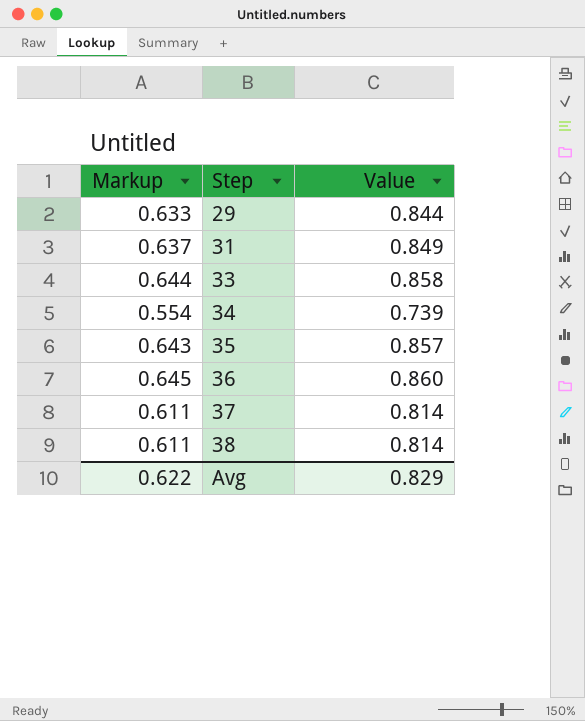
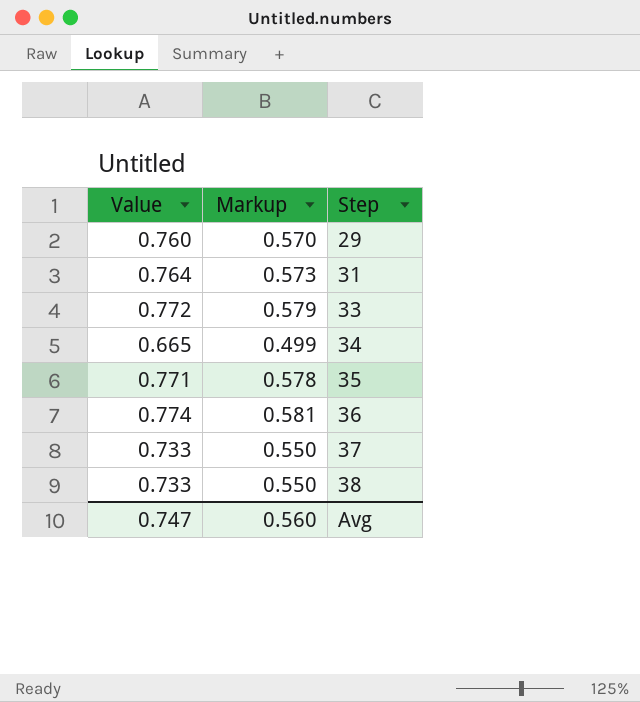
column Value | position: 3 -> 1
29 | Value: 0.844 -> 0.760
29 | Markup: 0.633 -> 0.570
31 | Value: 0.849 -> 0.764
31 | Markup: 0.637 -> 0.573
33 | Value: 0.858 -> 0.772
33 | Markup: 0.644 -> 0.579
34 | Value: 0.739 -> 0.665
34 | Markup: 0.554 -> 0.499
35 | Value: 0.857 -> 0.771
35 | Markup: 0.643 -> 0.578
36 | Value: 0.860 -> 0.774
36 | Markup: 0.645 -> 0.581
37 | Value: 0.814 -> 0.733
37 | Markup: 0.611 -> 0.550
38 | Value: 0.814 -> 0.733
38 | Markup: 0.611 -> 0.550
Avg | Value: 0.829 -> 0.747
Avg | Markup: 0.622 -> 0.560

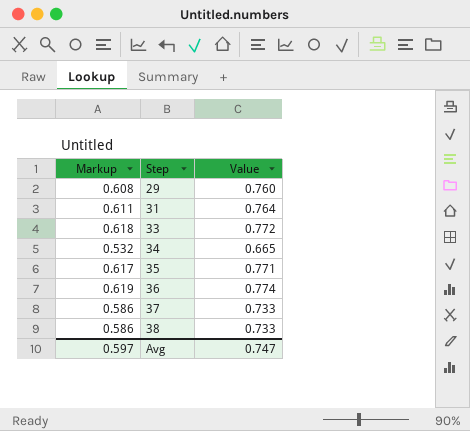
column Markup | formula: [Value] * 0.75 -> [Value] * 0.8
column Value | position: 1 -> 3
Avg | Markup: 0.560 -> 0.597

